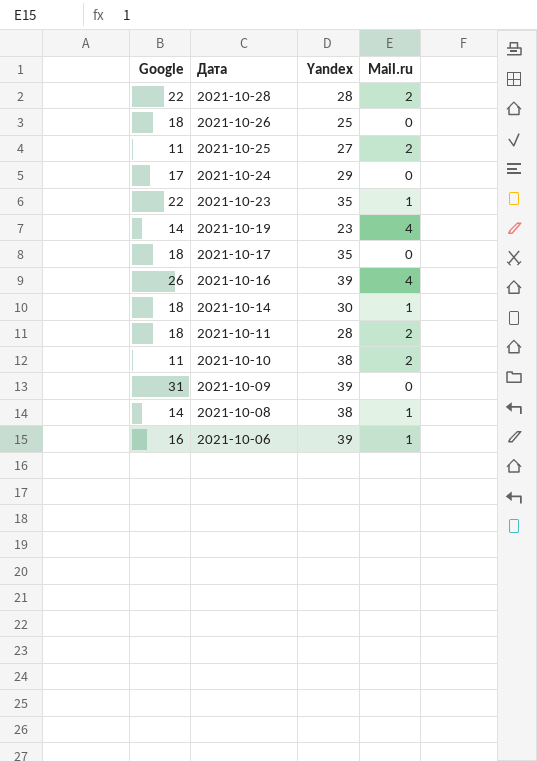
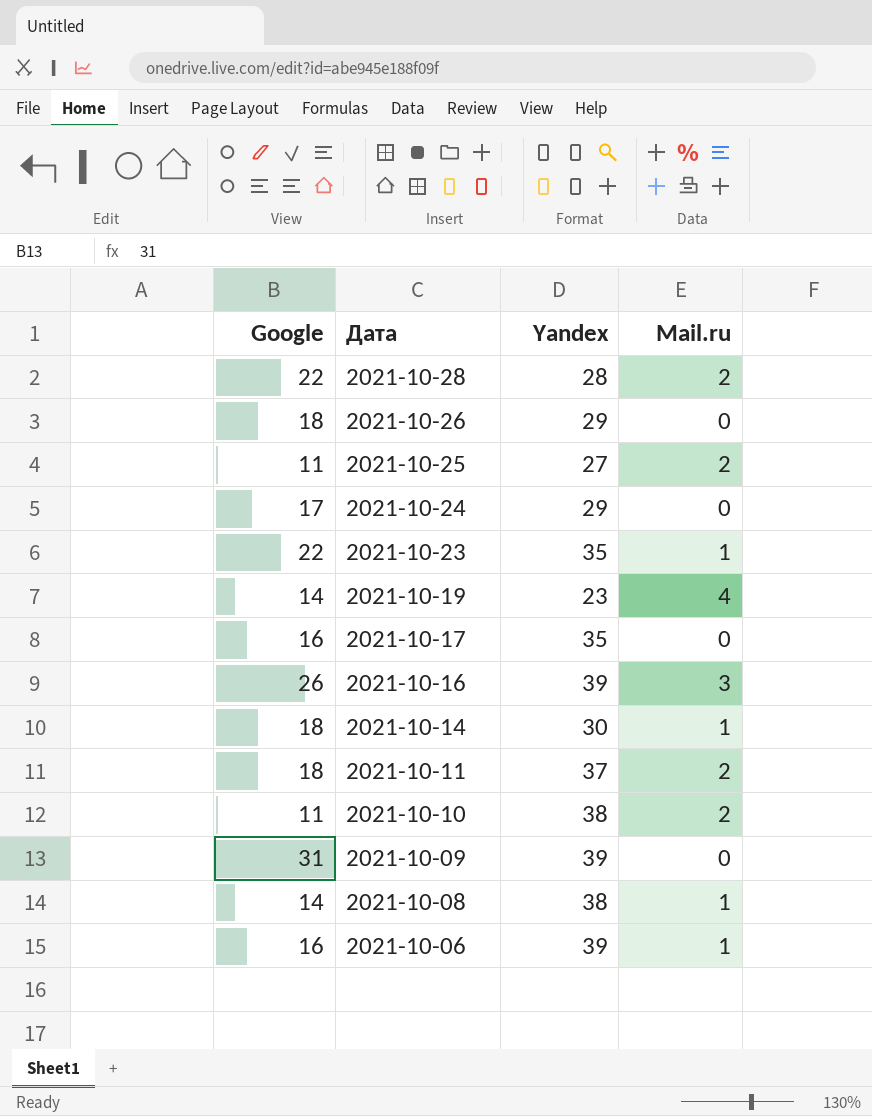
2021-10-26 | Yandex: 25 -> 29
2021-10-17 | Google: 18 -> 16
2021-10-16 | Mail.ru: 4 -> 3
2021-10-11 | Yandex: 28 -> 37

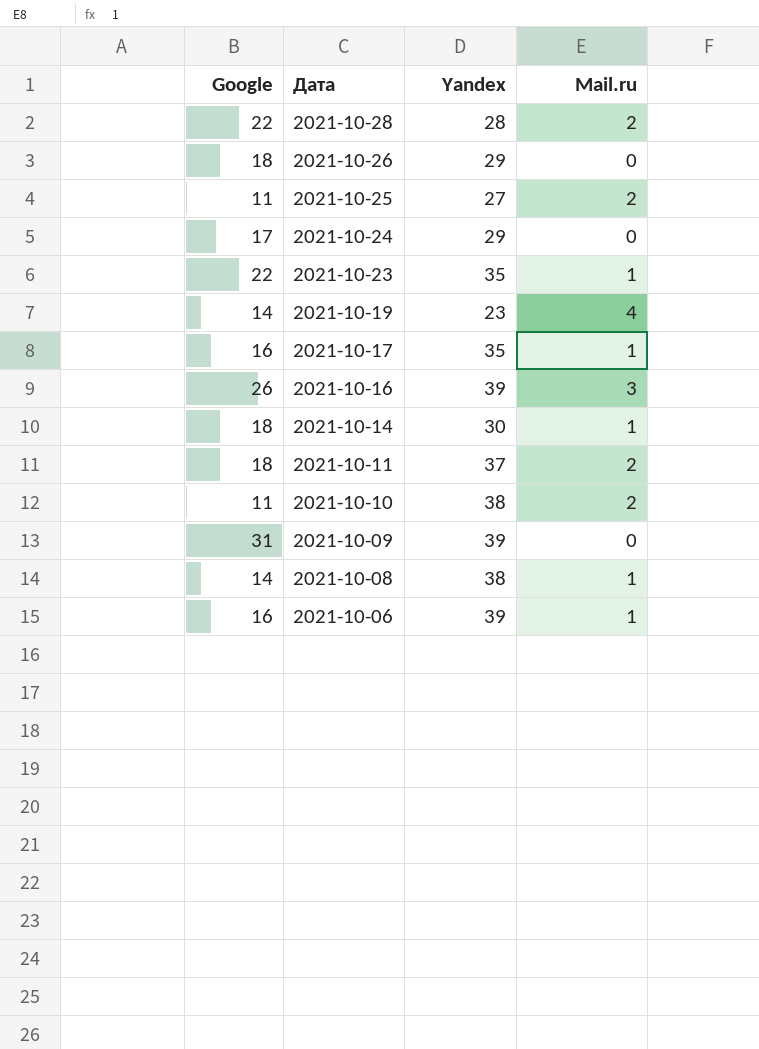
2021-10-17 | Mail.ru: 0 -> 1

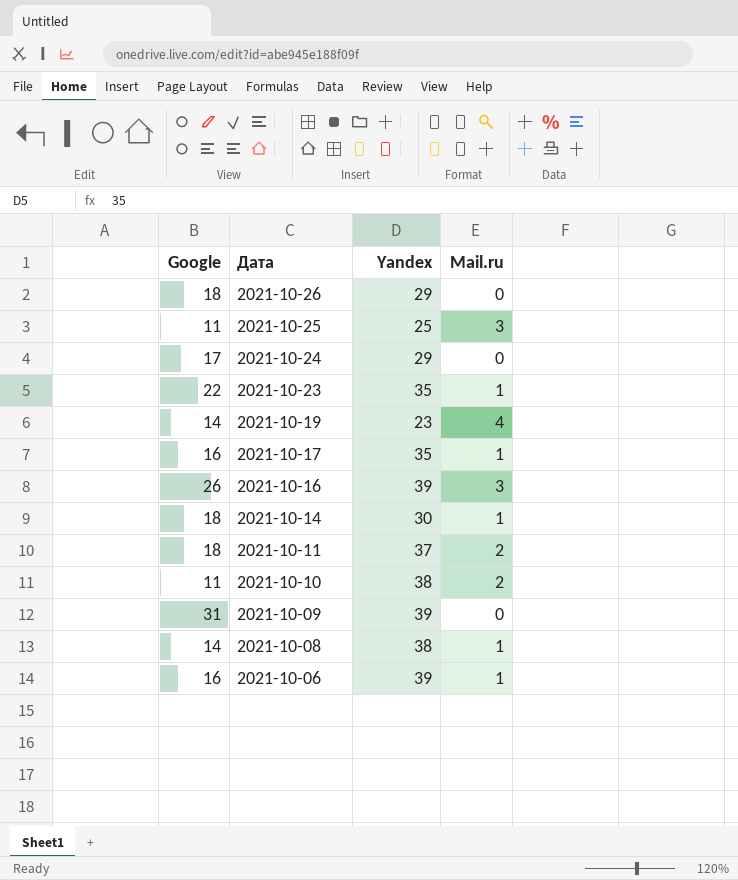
row 2021-10-28: 22 | 28 | 2 -> none
2021-10-25 | Yandex: 27 -> 25
2021-10-25 | Mail.ru: 2 -> 3

